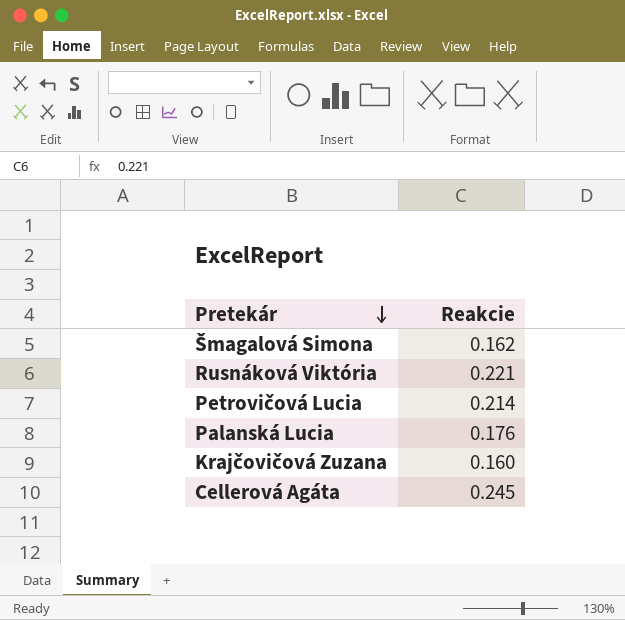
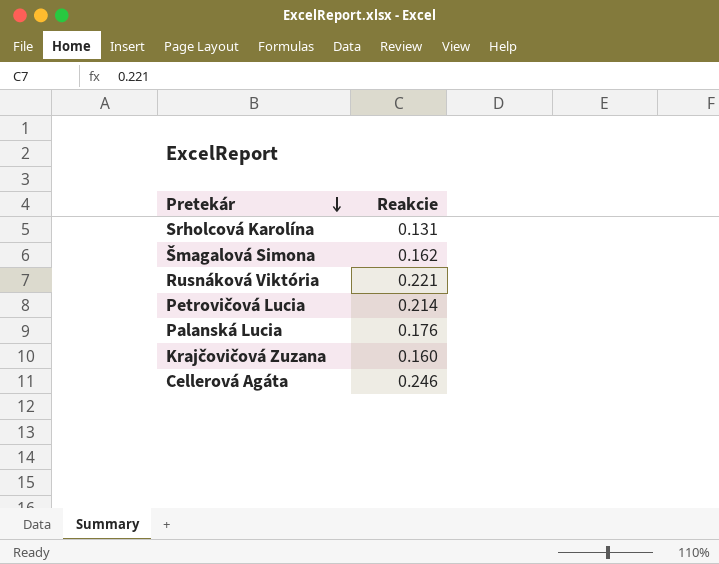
row Srholcová Karolína: none -> 0.131
Cellerová Agáta | Reakcie: 0.245 -> 0.246

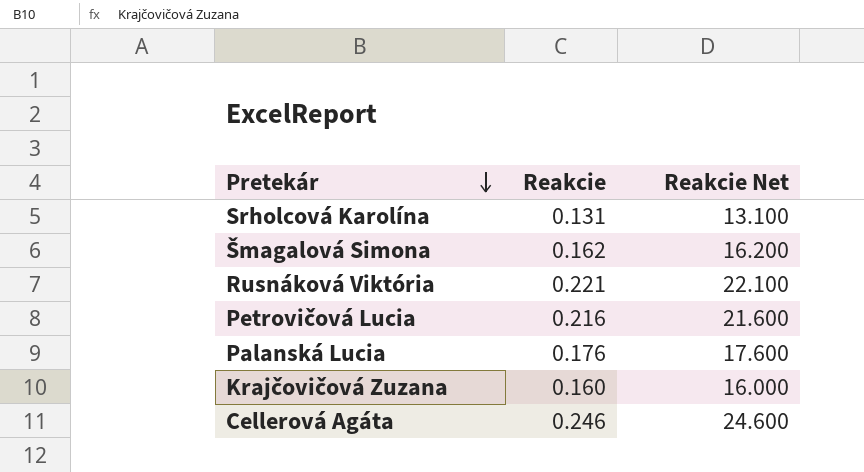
column Reakcie Net | formula: none -> [Reakcie] * 100
Petrovičová Lucia | Reakcie: 0.214 -> 0.216

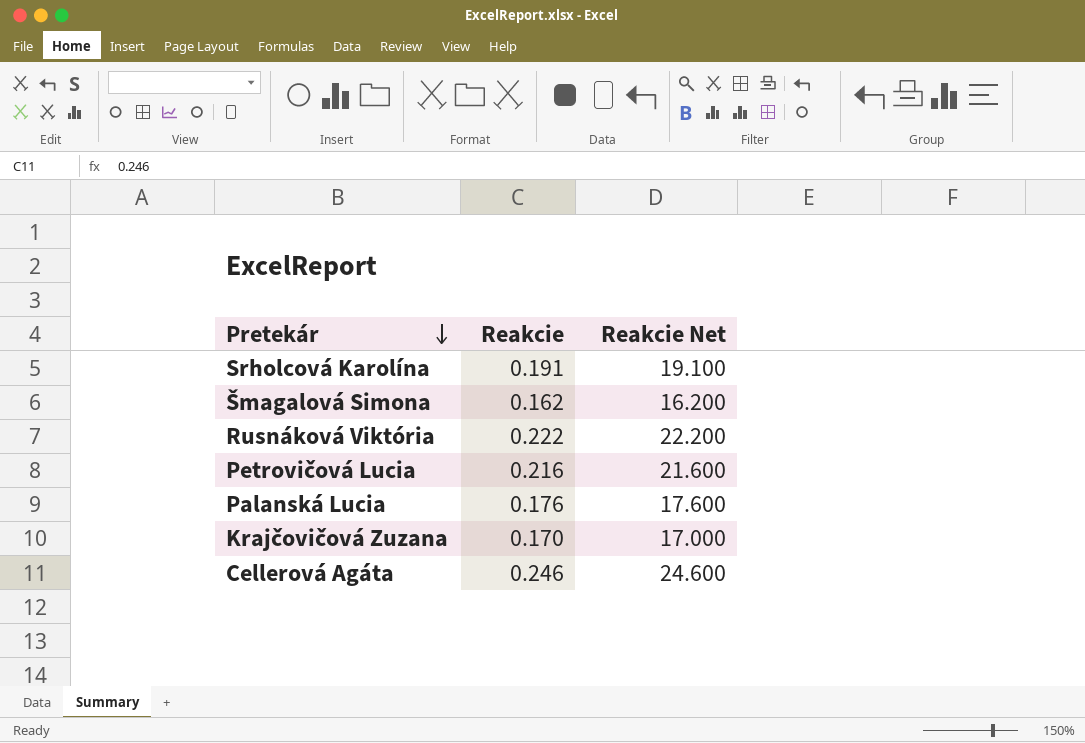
Srholcová Karolína | Reakcie: 0.131 -> 0.191
Srholcová Karolína | Reakcie Net: 13.100 -> 19.100
Rusnáková Viktória | Reakcie: 0.221 -> 0.222
Rusnáková Viktória | Reakcie Net: 22.100 -> 22.200
Krajčovičová Zuzana | Reakcie: 0.160 -> 0.170
Krajčovičová Zuzana | Reakcie Net: 16.000 -> 17.000

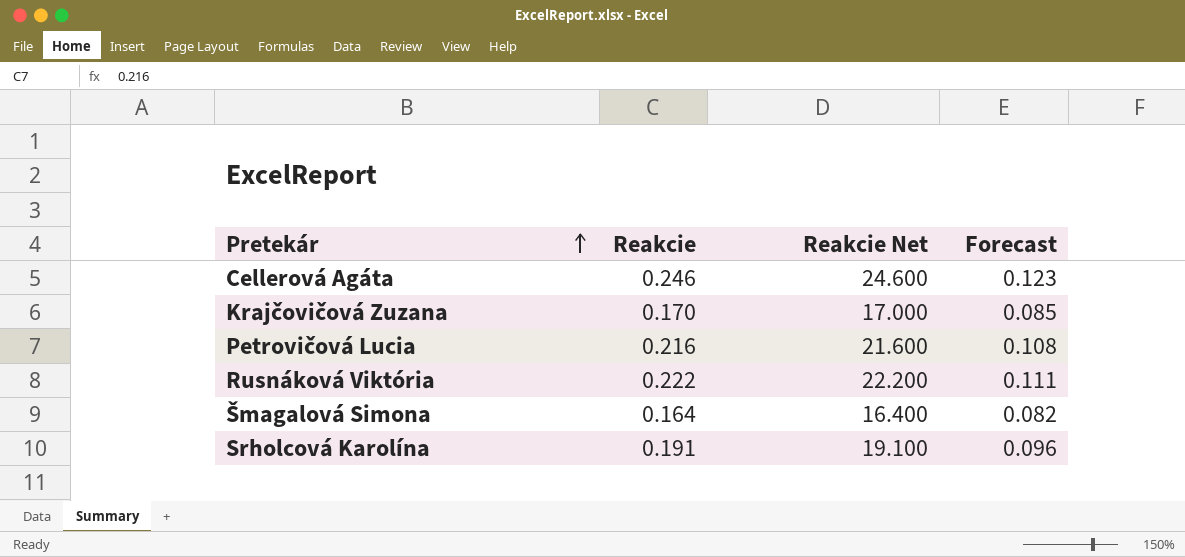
row order: Pretekár descending -> Pretekár ascending
column Forecast | formula: none -> [Reakcie] * 0.5
row Palanská Lucia: 0.176 | 17.600 -> none
Šmagalová Simona | Reakcie: 0.162 -> 0.164
Šmagalová Simona | Reakcie Net: 16.200 -> 16.400

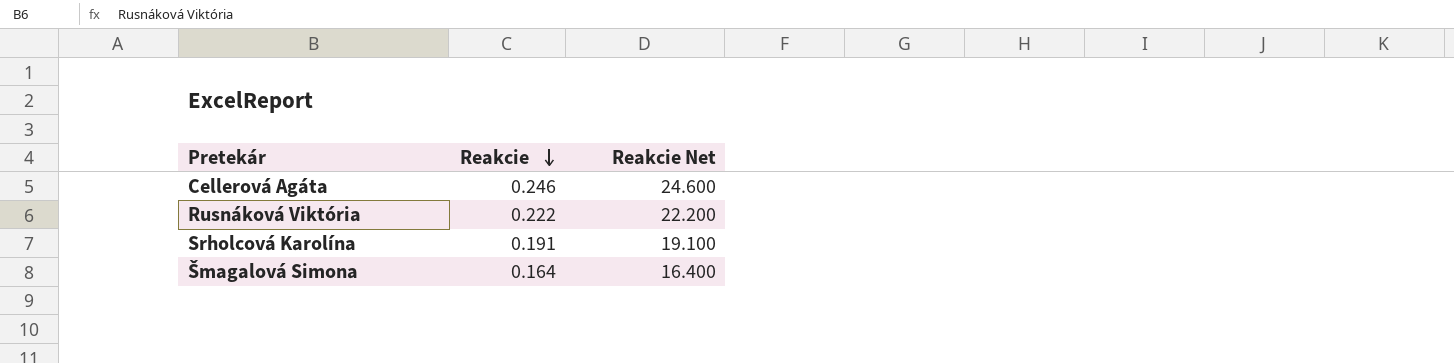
row order: Pretekár ascending -> Reakcie descending
column Forecast | formula: [Reakcie] * 0.5 -> none
row Krajčovičová Zuzana: 0.170 | 17.000 | 0.085 -> none
row Petrovičová Lucia: 0.216 | 21.600 | 0.108 -> none

